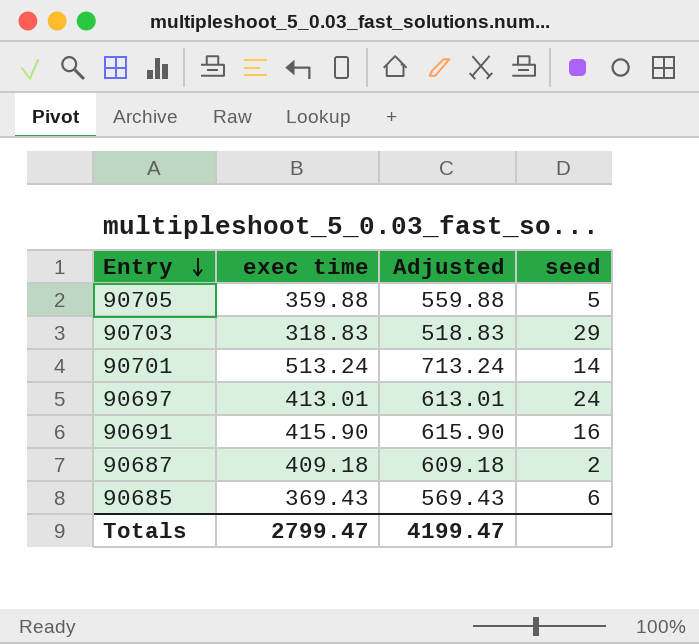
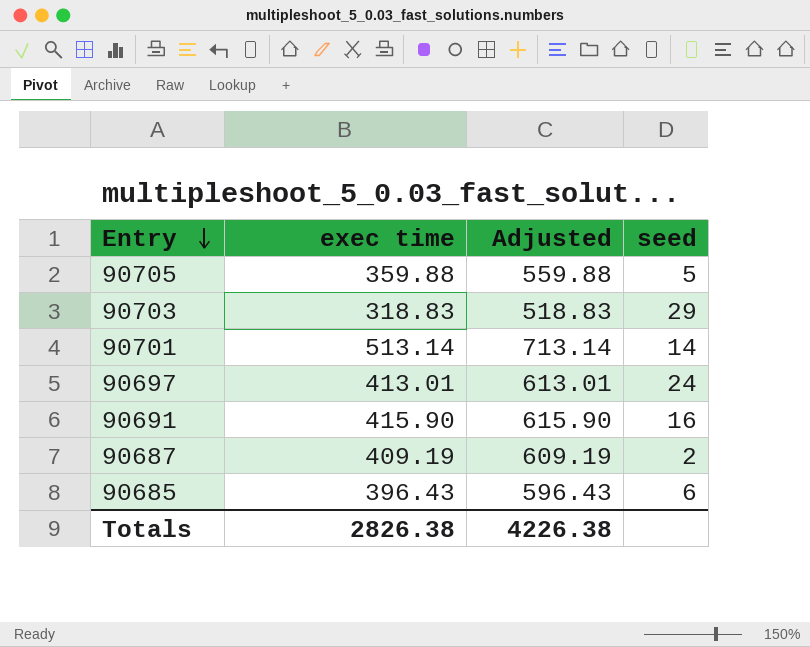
90701 | exec time: 513.24 -> 513.14
90701 | Adjusted: 713.24 -> 713.14
90687 | exec time: 409.18 -> 409.19
90687 | Adjusted: 609.18 -> 609.19
90685 | exec time: 369.43 -> 396.43
90685 | Adjusted: 569.43 -> 596.43
Totals | exec time: 2799.47 -> 2826.38
Totals | Adjusted: 4199.47 -> 4226.38

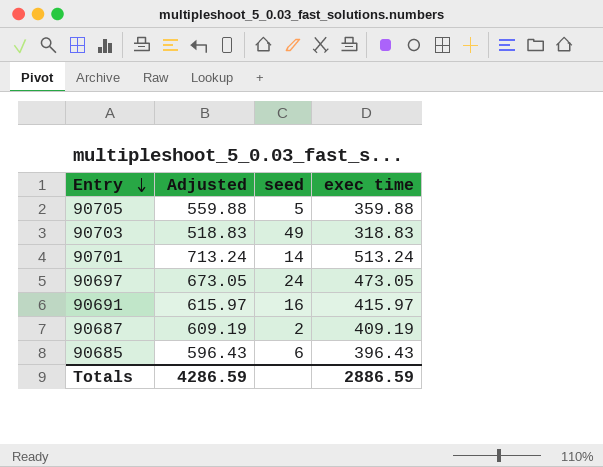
column exec time | position: 2 -> 4
90703 | seed: 29 -> 49
90701 | Adjusted: 713.14 -> 713.24
90701 | exec time: 513.14 -> 513.24
90697 | Adjusted: 613.01 -> 673.05
90697 | exec time: 413.01 -> 473.05
90691 | Adjusted: 615.90 -> 615.97
90691 | exec time: 415.90 -> 415.97
Totals | Adjusted: 4226.38 -> 4286.59
Totals | exec time: 2826.38 -> 2886.59

